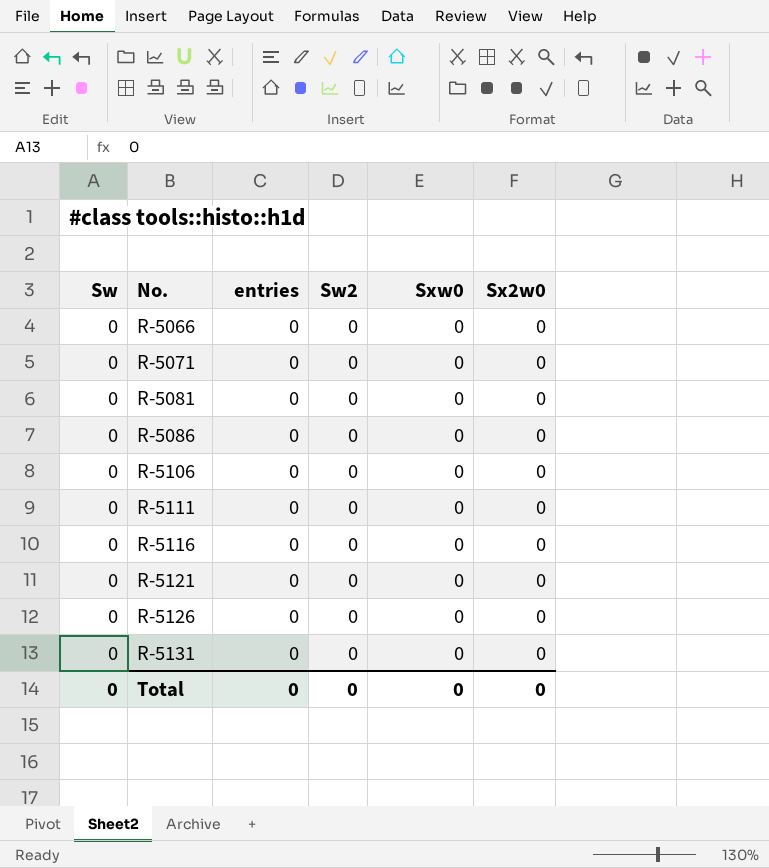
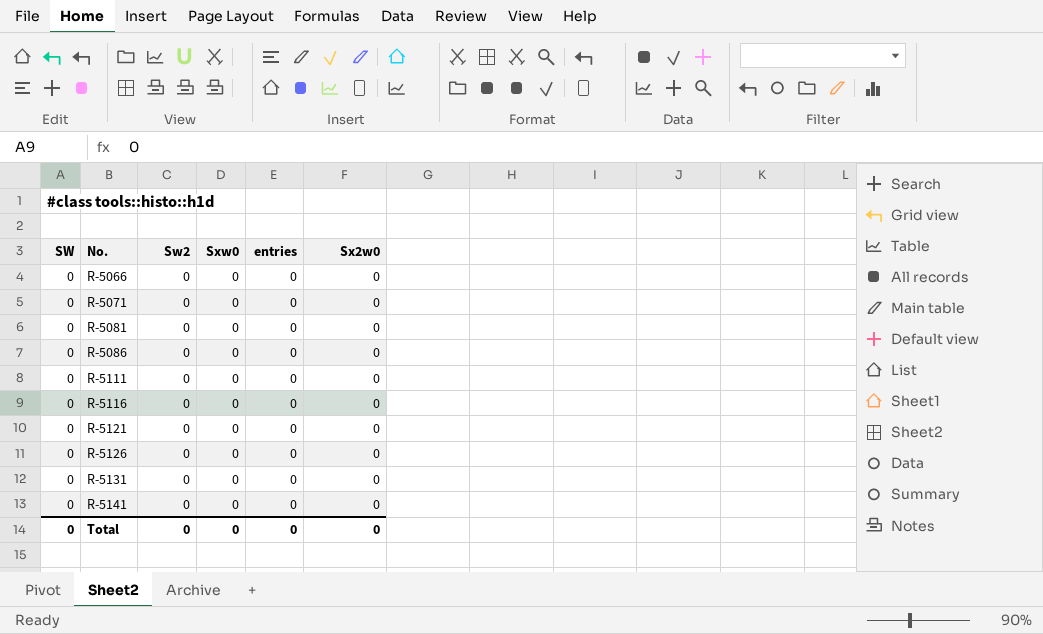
column name: Sw -> SW
column entries | position: 3 -> 5
row R-5106: 0 | 0 | 0 | 0 | 0 -> none
row R-5141: none -> 0 | 0 | 0 | 0 | 0

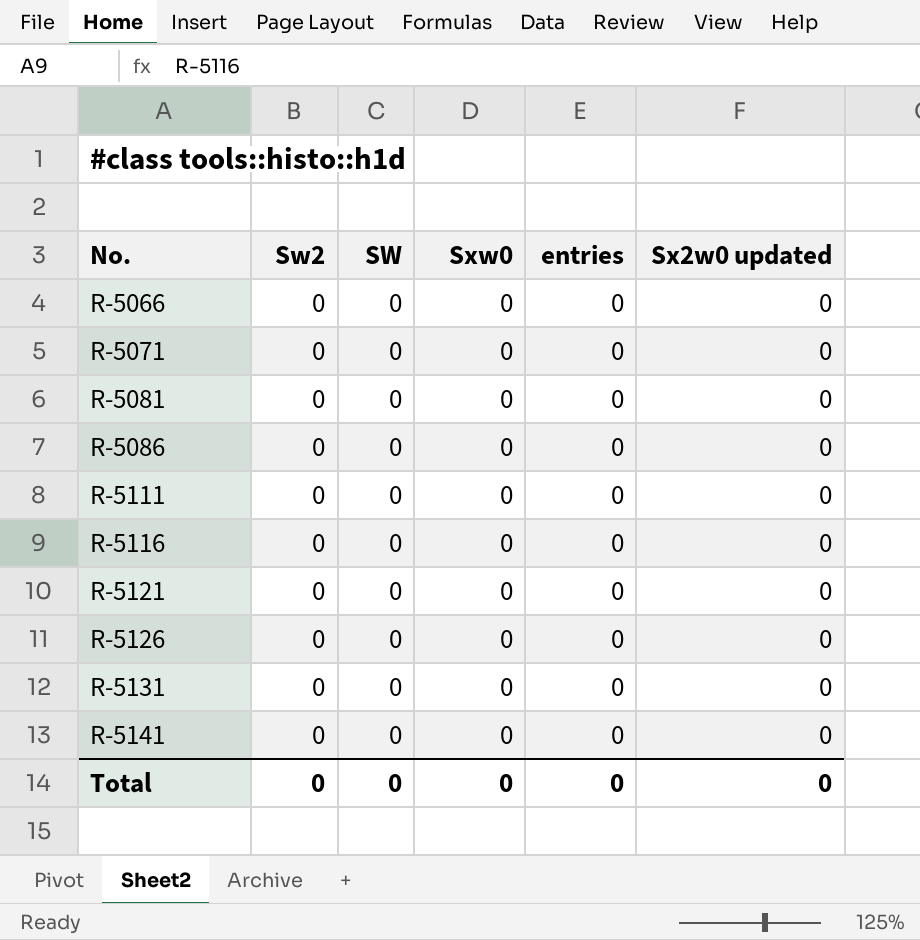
column SW | position: 1 -> 3
column name: Sx2w0 -> Sx2w0 updated

